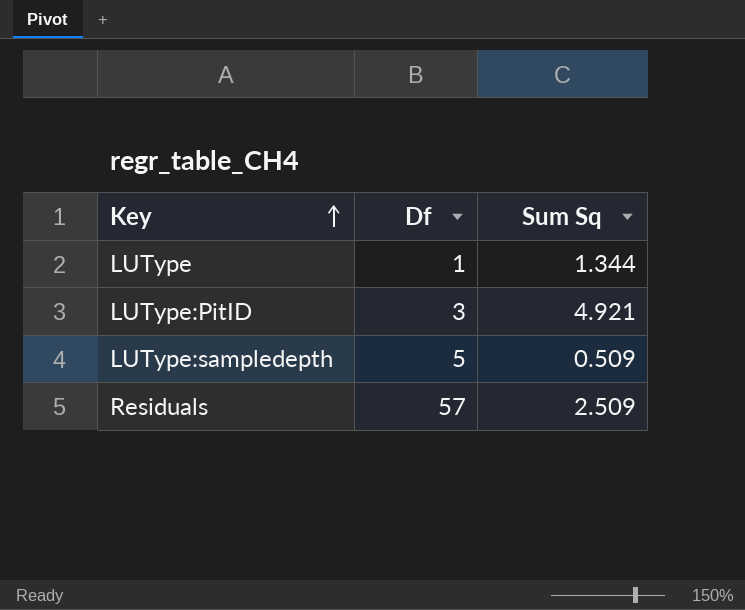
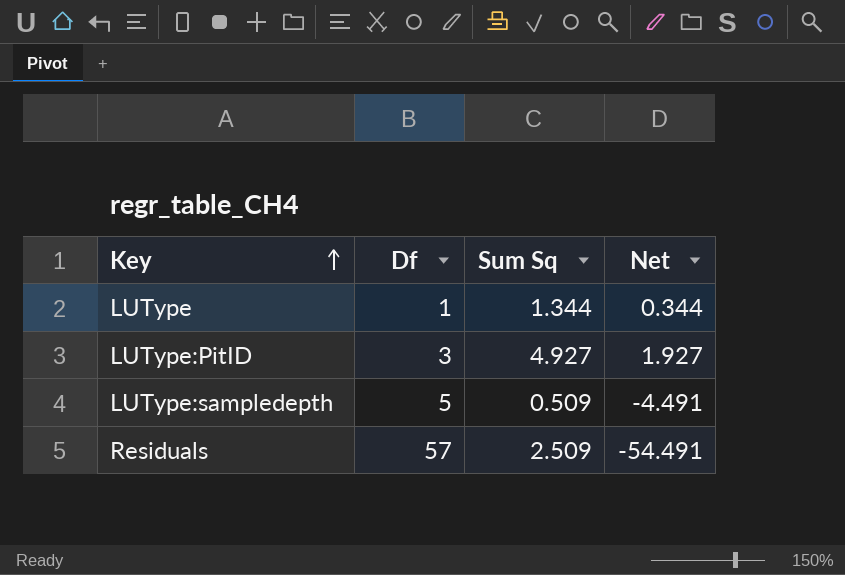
column Net | formula: none -> [Sum Sq] - [Df]
LUType:PitID | Sum Sq: 4.921 -> 4.927

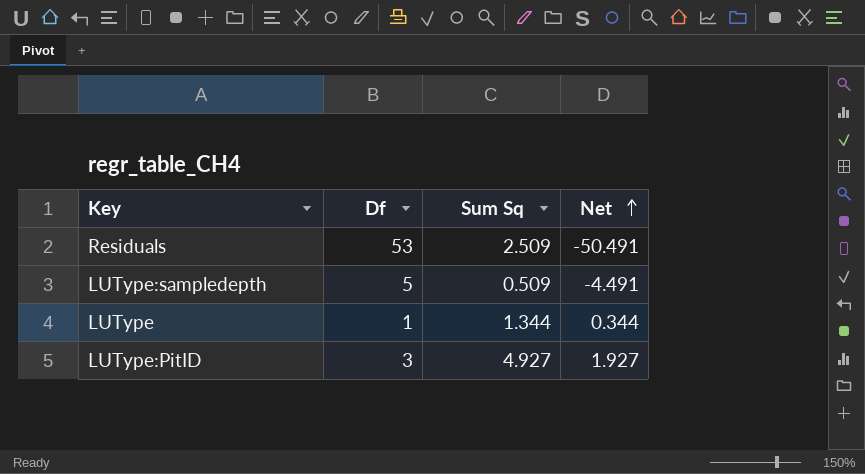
row order: Key ascending -> Net ascending
Residuals | Df: 57 -> 53
Residuals | Net: -54.491 -> -50.491

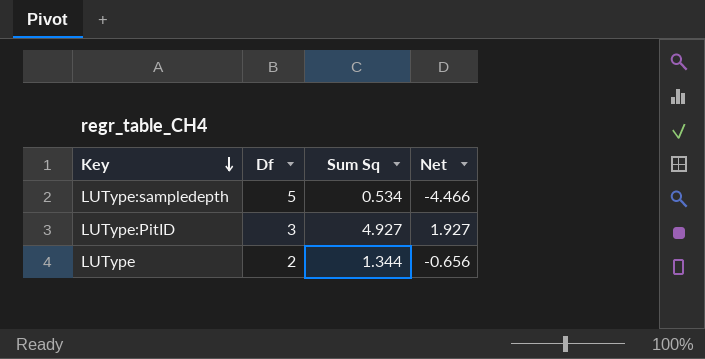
row order: Net ascending -> Key descending
row Residuals: 53 | 2.509 | -50.491 -> none
LUType:sampledepth | Sum Sq: 0.509 -> 0.534
LUType:sampledepth | Net: -4.491 -> -4.466
LUType | Df: 1 -> 2
LUType | Net: 0.344 -> -0.656

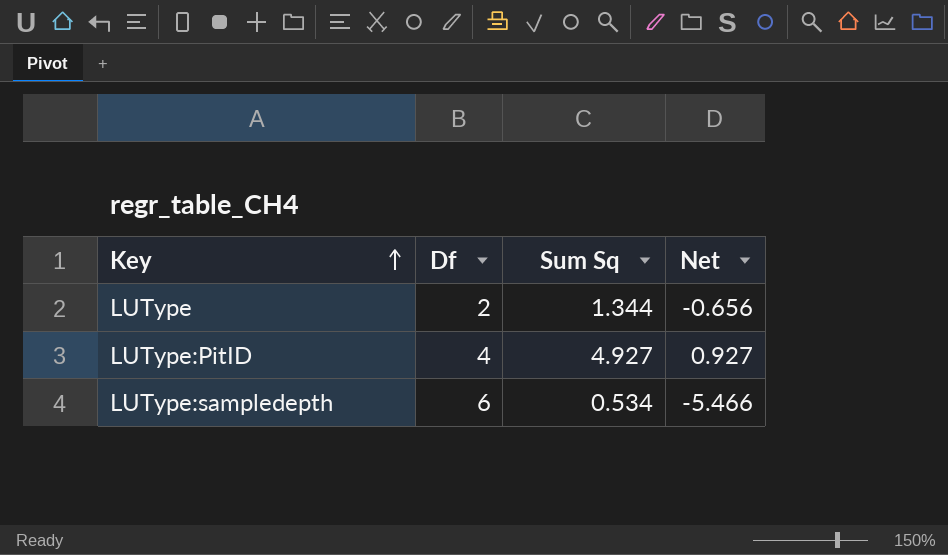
row order: Key descending -> Key ascending
LUType:PitID | Df: 3 -> 4
LUType:PitID | Net: 1.927 -> 0.927
LUType:sampledepth | Df: 5 -> 6
LUType:sampledepth | Net: -4.466 -> -5.466

